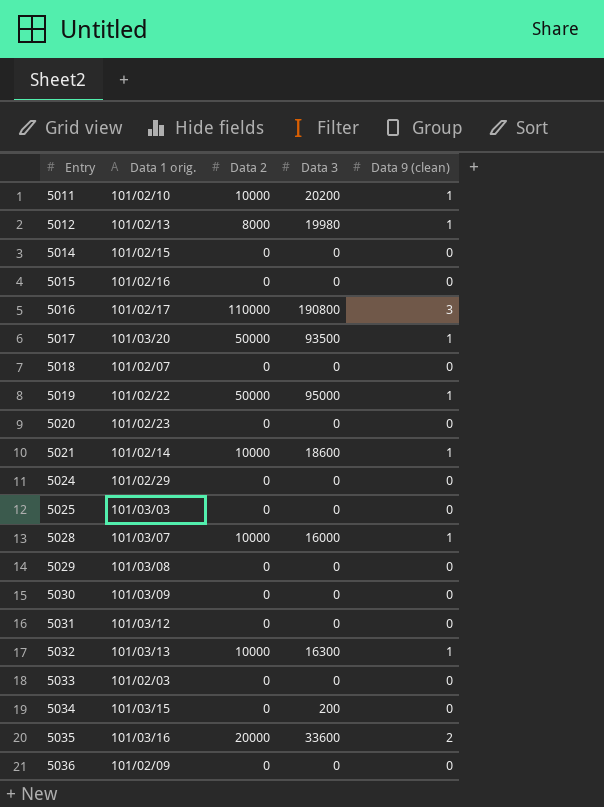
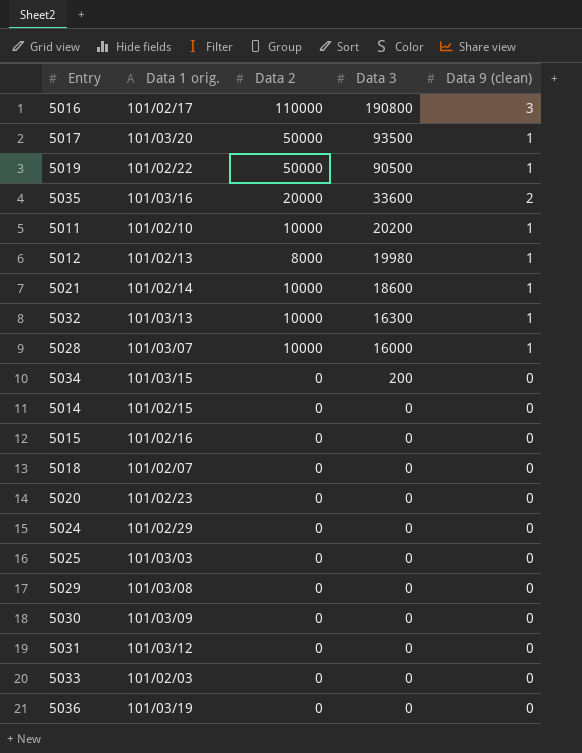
row order: Entry ascending -> Data 3 descending
5019 | Data 3: 95000 -> 90500
5036 | Data 1 orig.: 101/02/09 -> 101/03/19

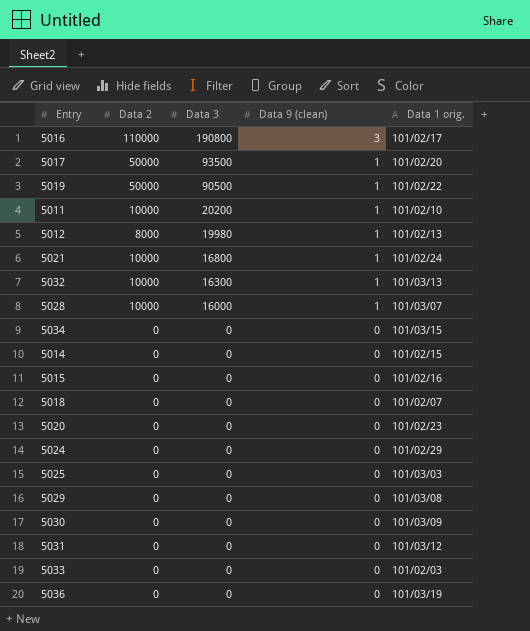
column Data 1 orig. | position: 2 -> 5
row 5035: 101/03/16 | 20000 | 33600 | 2 -> none
5017 | Data 1 orig.: 101/03/20 -> 101/02/20
5021 | Data 3: 18600 -> 16800
5021 | Data 1 orig.: 101/02/14 -> 101/02/24
5034 | Data 3: 200 -> 0

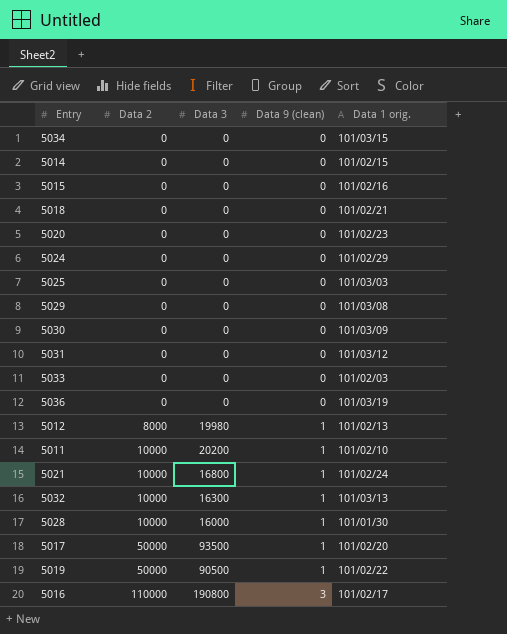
row order: Data 3 descending -> Data 2 ascending
5018 | Data 1 orig.: 101/02/07 -> 101/02/21
5028 | Data 1 orig.: 101/03/07 -> 101/01/30

